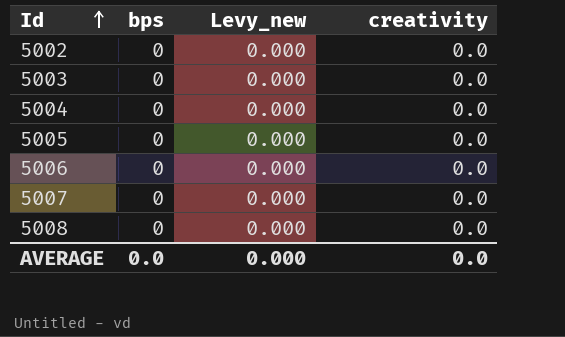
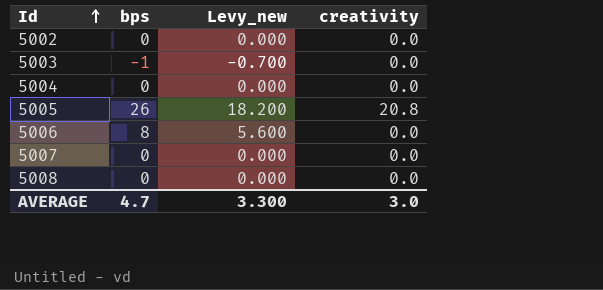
5003 | bps: 0 -> -1
5003 | Levy_new: 0.000 -> -0.700
5005 | bps: 0 -> 26
5005 | Levy_new: 0.000 -> 18.200
5005 | creativity: 0.0 -> 20.8
5006 | bps: 0 -> 8
5006 | Levy_new: 0.000 -> 5.600
AVERAGE | bps: 0.0 -> 4.7
AVERAGE | Levy_new: 0.000 -> 3.300
AVERAGE | creativity: 0.0 -> 3.0

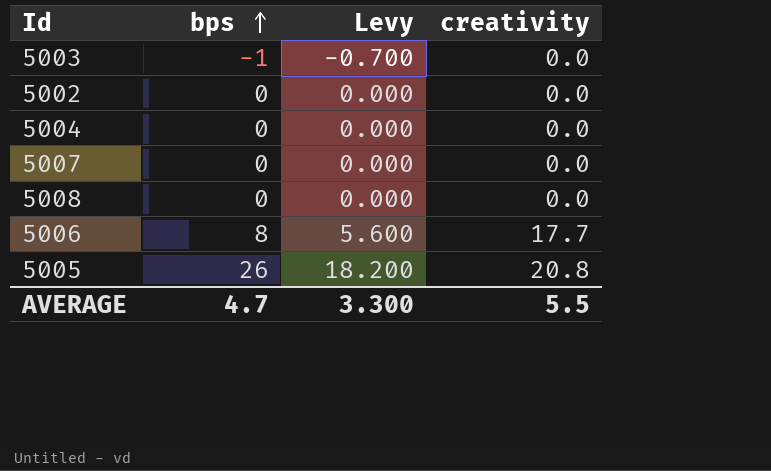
row order: Id ascending -> bps ascending
column name: Levy_new -> Levy
5006 | creativity: 0.0 -> 17.7
AVERAGE | creativity: 3.0 -> 5.5

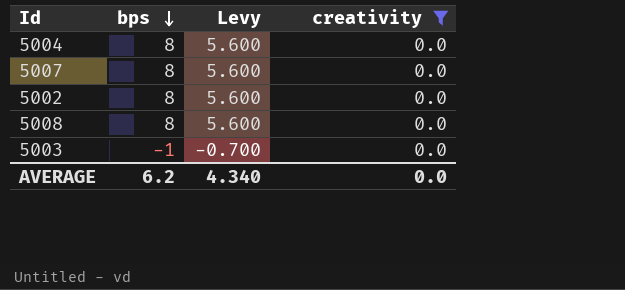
filter: none -> creativity = 0.0
row order: bps ascending -> bps descending
5004 | bps: 0 -> 8
5004 | Levy: 0.000 -> 5.600
5007 | bps: 0 -> 8
5007 | Levy: 0.000 -> 5.600
5002 | bps: 0 -> 8
5002 | Levy: 0.000 -> 5.600
5008 | bps: 0 -> 8
5008 | Levy: 0.000 -> 5.600
AVERAGE | bps: 4.7 -> 6.2
AVERAGE | Levy: 3.300 -> 4.340
AVERAGE | creativity: 5.5 -> 0.0

